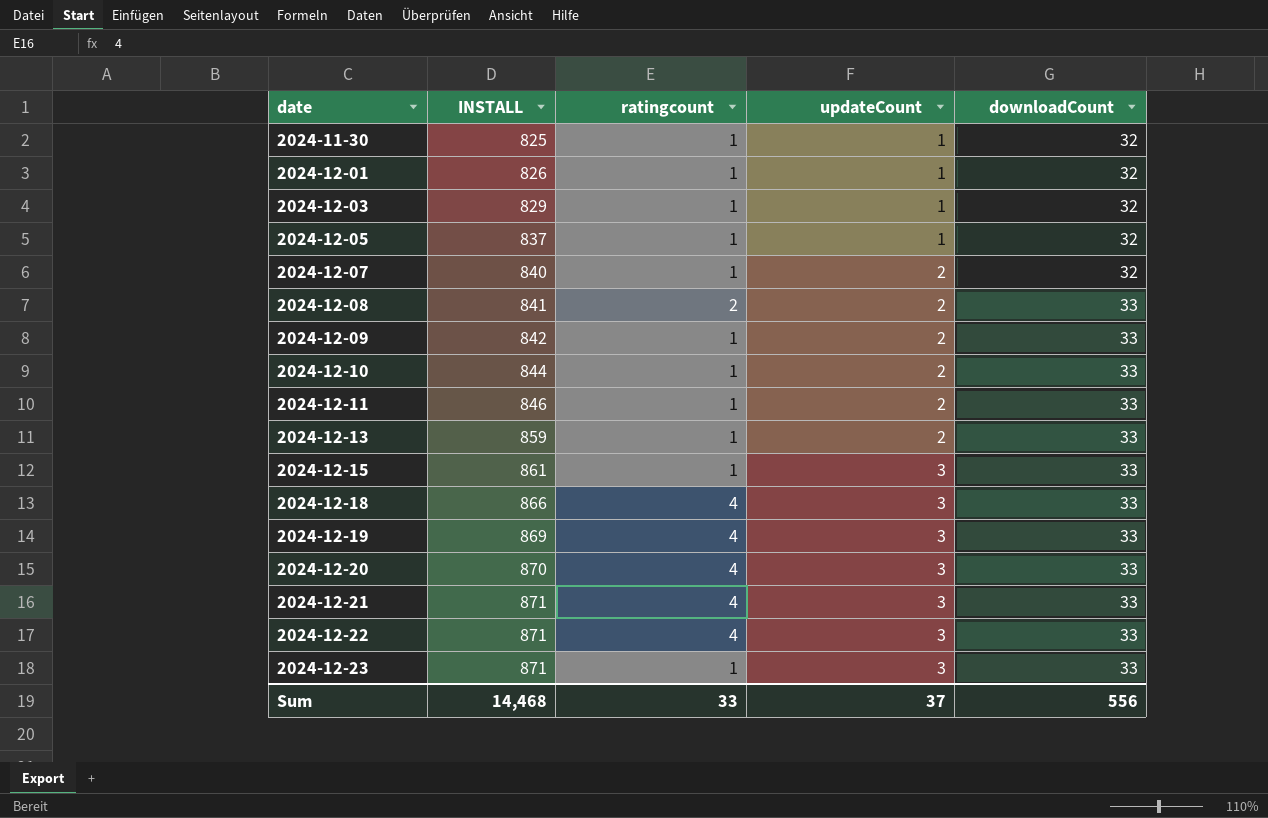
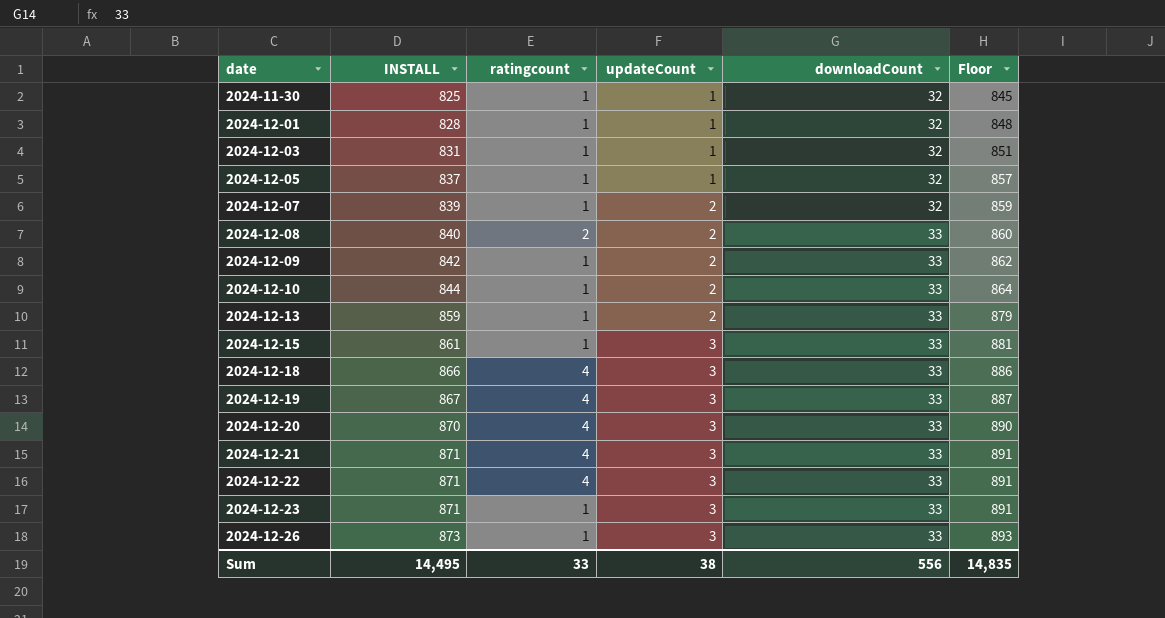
column Floor | formula: none -> [INSTALL] + 20
row 2024-12-11: 846 | 1 | 2 | 33 -> none
2024-12-01 | INSTALL: 826 -> 828
2024-12-03 | INSTALL: 829 -> 831
2024-12-07 | INSTALL: 840 -> 839
2024-12-08 | INSTALL: 841 -> 840
2024-12-19 | INSTALL: 869 -> 867
row 2024-12-26: none -> 873 | 1 | 3 | 33 | 893
Sum | INSTALL: 14,468 -> 14,495
Sum | updateCount: 37 -> 38

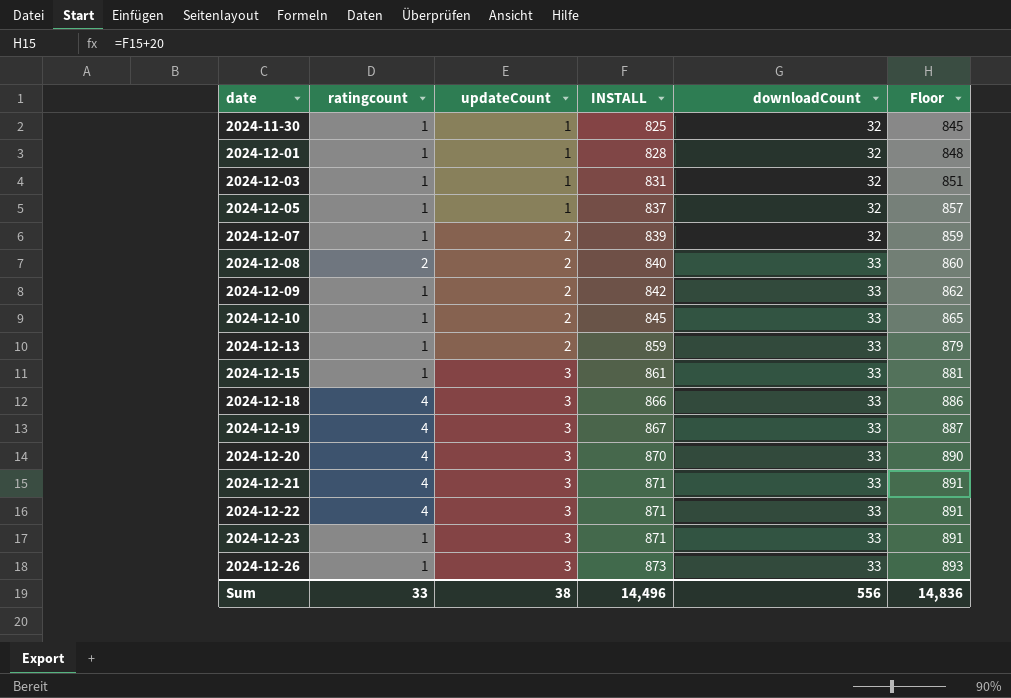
column INSTALL | position: 2 -> 4
2024-12-10 | INSTALL: 844 -> 845
2024-12-10 | Floor: 864 -> 865
Sum | INSTALL: 14,495 -> 14,496
Sum | Floor: 14,835 -> 14,836

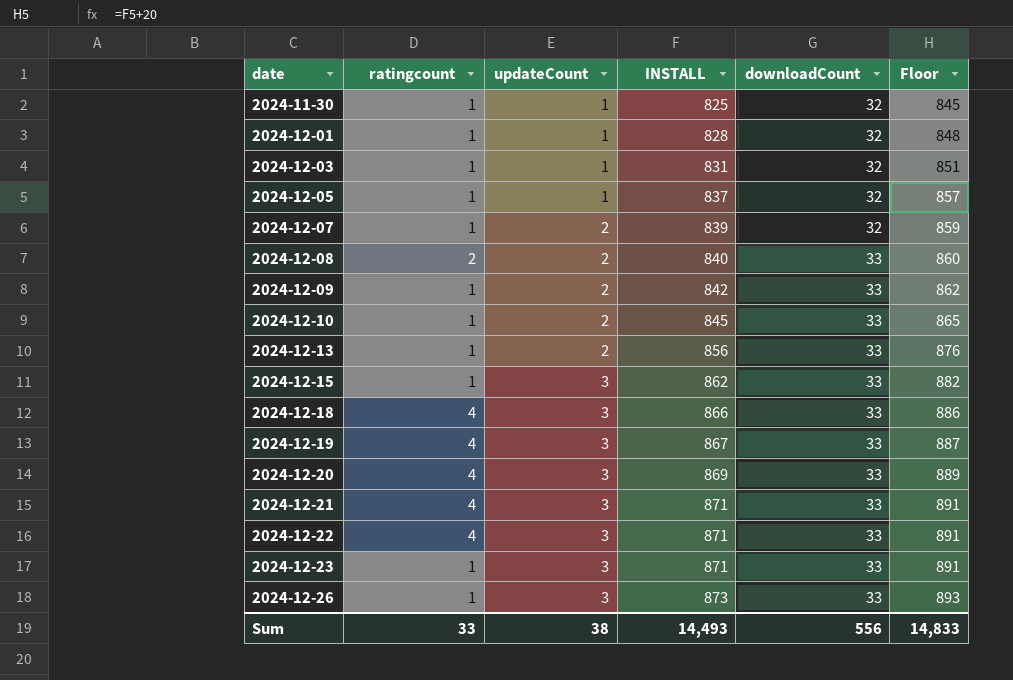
2024-12-13 | INSTALL: 859 -> 856
2024-12-13 | Floor: 879 -> 876
2024-12-15 | INSTALL: 861 -> 862
2024-12-15 | Floor: 881 -> 882
2024-12-20 | INSTALL: 870 -> 869
2024-12-20 | Floor: 890 -> 889
Sum | INSTALL: 14,496 -> 14,493
Sum | Floor: 14,836 -> 14,833

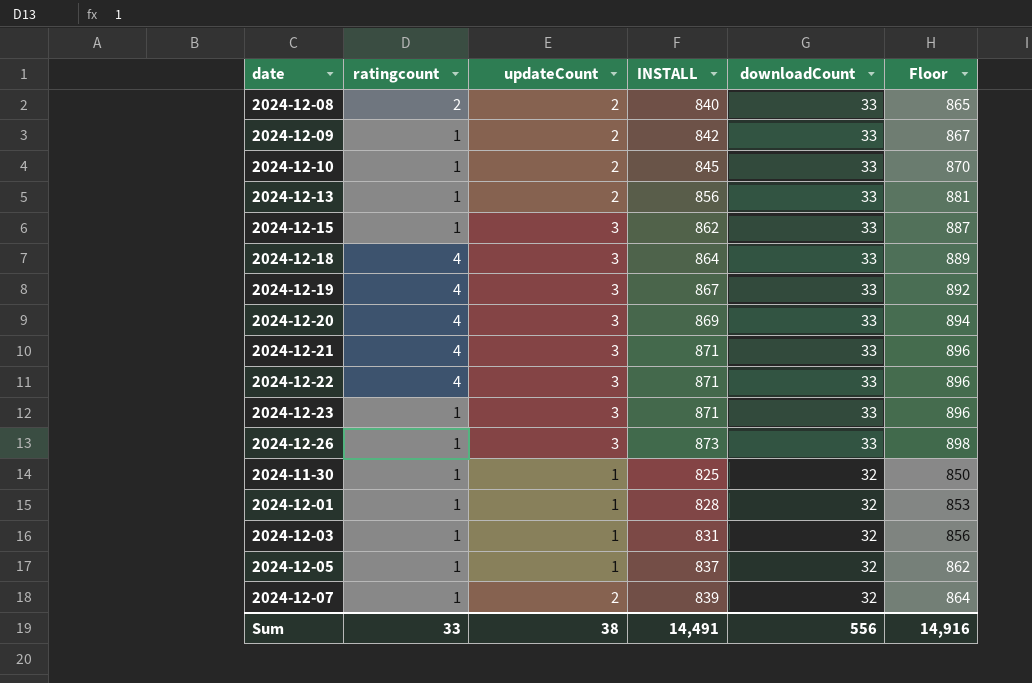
row order: date ascending -> downloadCount descending
column Floor | formula: [INSTALL] + 20 -> [INSTALL] + 25
2024-12-18 | INSTALL: 866 -> 864
Sum | INSTALL: 14,493 -> 14,491
Sum | Floor: 14,833 -> 14,916

